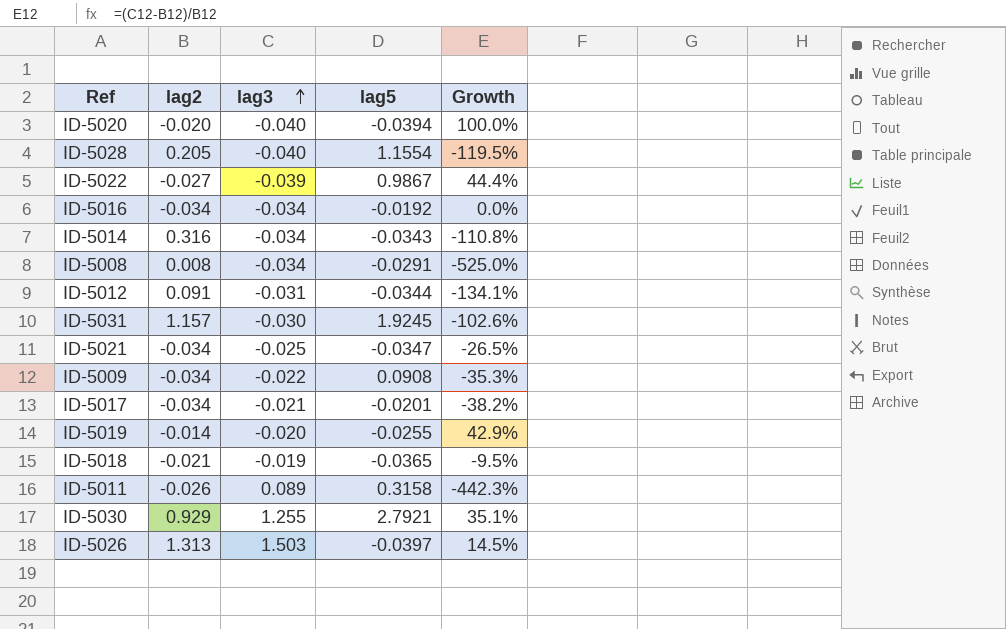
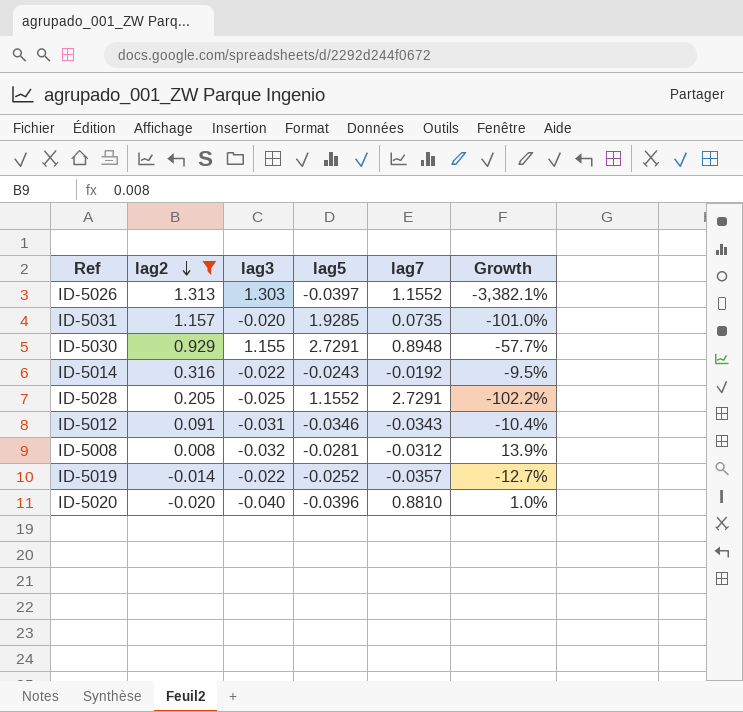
filter: none -> lag2 >= -0.020
row order: lag3 ascending -> lag2 descending
column lag7 | position: none -> 5
column Growth | formula: ([lag3] - [lag2]) / [lag2] -> ([lag3] - [lag5]) / [lag5]
ID-5026 | lag3: 1.503 -> 1.303
ID-5031 | lag3: -0.030 -> -0.020
ID-5031 | lag5: 1.9245 -> 1.9285
ID-5030 | lag3: 1.255 -> 1.155
ID-5030 | lag5: 2.7921 -> 2.7291
ID-5014 | lag3: -0.034 -> -0.022
ID-5014 | lag5: -0.0343 -> -0.0243
ID-5028 | lag3: -0.040 -> -0.025
ID-5028 | lag5: 1.1554 -> 1.1552
ID-5012 | lag5: -0.0344 -> -0.0346
ID-5008 | lag3: -0.034 -> -0.032
ID-5008 | lag5: -0.0291 -> -0.0281
ID-5019 | lag3: -0.020 -> -0.022
ID-5019 | lag5: -0.0255 -> -0.0252
ID-5020 | lag5: -0.0394 -> -0.0396

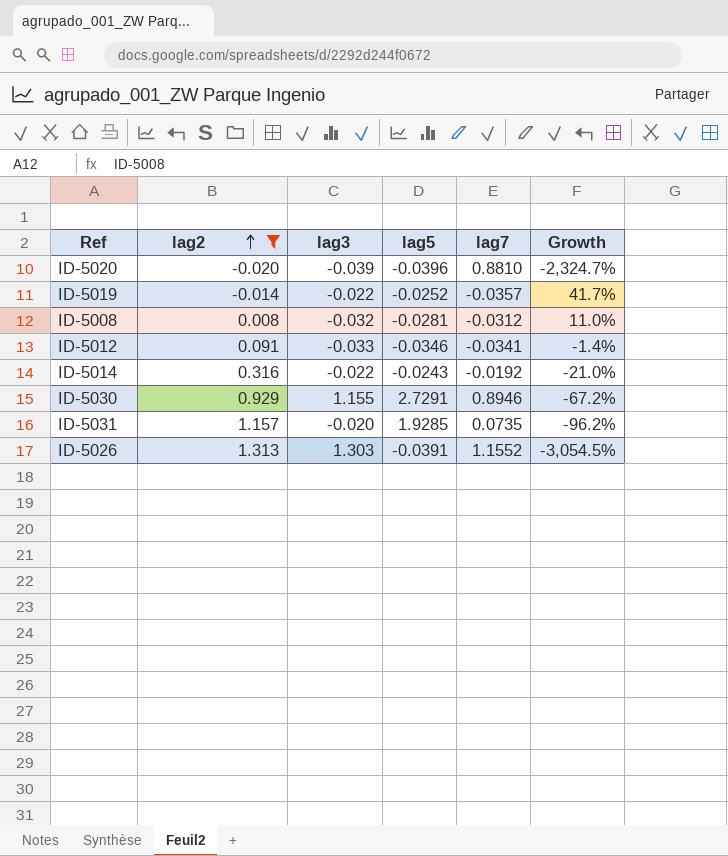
row order: lag2 descending -> lag2 ascending
column Growth | formula: ([lag3] - [lag5]) / [lag5] -> ([lag7] - [lag5]) / [lag5]
row ID-5028: 0.205 | -0.025 | 1.1552 | 2.7291 | -102.2% -> none
ID-5020 | lag3: -0.040 -> -0.039
ID-5012 | lag3: -0.031 -> -0.033
ID-5012 | lag7: -0.0343 -> -0.0341
ID-5030 | lag7: 0.8948 -> 0.8946
ID-5026 | lag5: -0.0397 -> -0.0391

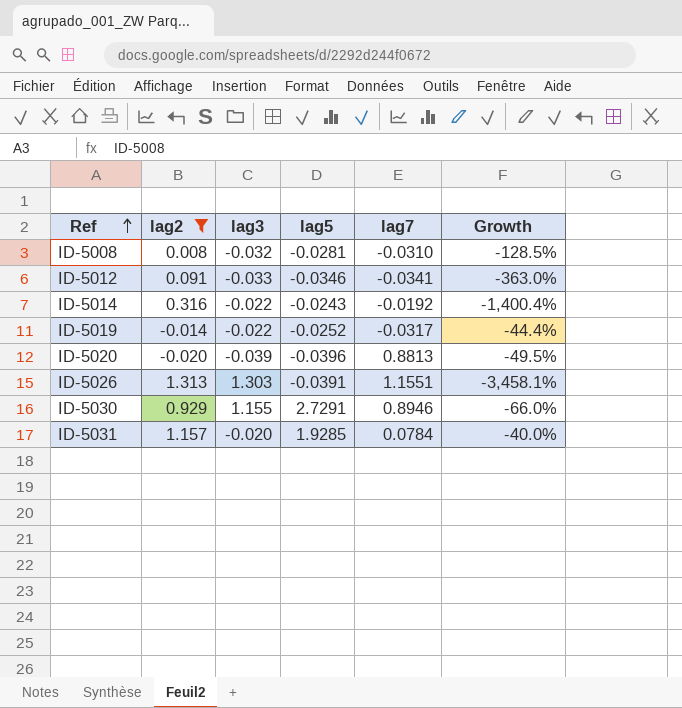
row order: lag2 ascending -> Ref ascending
column Growth | formula: ([lag7] - [lag5]) / [lag5] -> ([lag2] - [lag5]) / [lag5]
ID-5008 | lag7: -0.0312 -> -0.0310
ID-5019 | lag7: -0.0357 -> -0.0317
ID-5020 | lag7: 0.8810 -> 0.8813
ID-5026 | lag7: 1.1552 -> 1.1551
ID-5031 | lag7: 0.0735 -> 0.0784

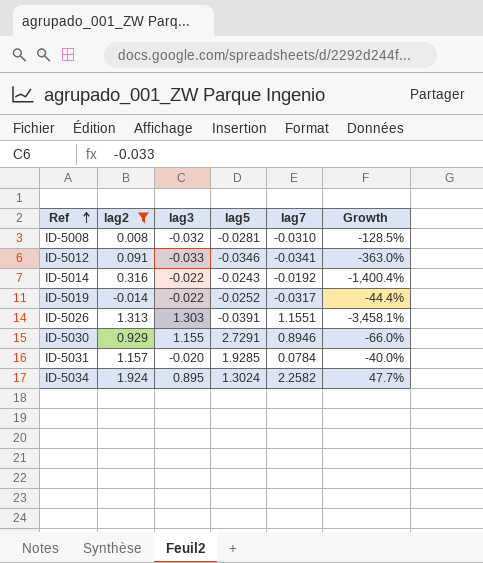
row ID-5020: -0.020 | -0.039 | -0.0396 | 0.8813 | -49.5% -> none
row ID-5034: none -> 1.924 | 0.895 | 1.3024 | 2.2582 | 47.7%

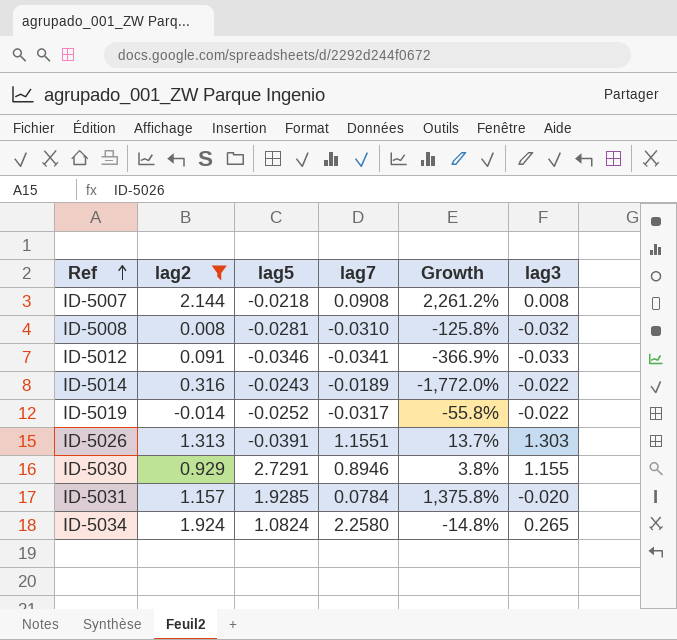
column Growth | formula: ([lag2] - [lag5]) / [lag5] -> ([lag2] - [lag7]) / [lag7]
column lag3 | position: 3 -> 6
row ID-5007: none -> 2.144 | -0.0218 | 0.0908 | 2,261.2% | 0.008
ID-5014 | lag7: -0.0192 -> -0.0189
ID-5034 | lag5: 1.3024 -> 1.0824
ID-5034 | lag7: 2.2582 -> 2.2580
ID-5034 | lag3: 0.895 -> 0.265

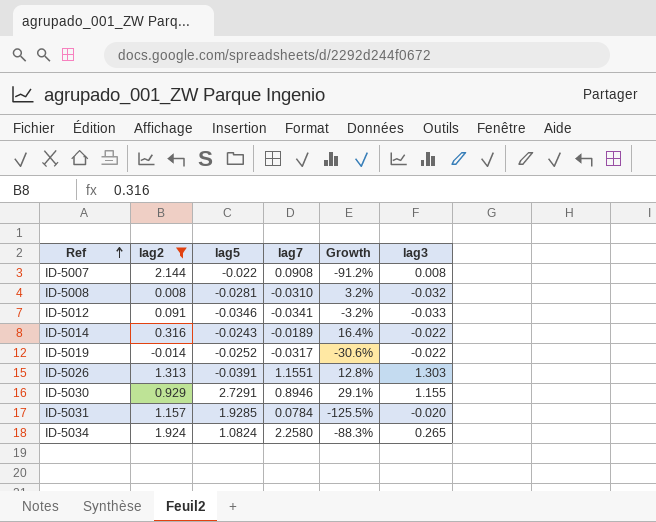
column Growth | formula: ([lag2] - [lag7]) / [lag7] -> ([lag3] - [lag7]) / [lag7]
ID-5007 | lag5: -0.0218 -> -0.022

